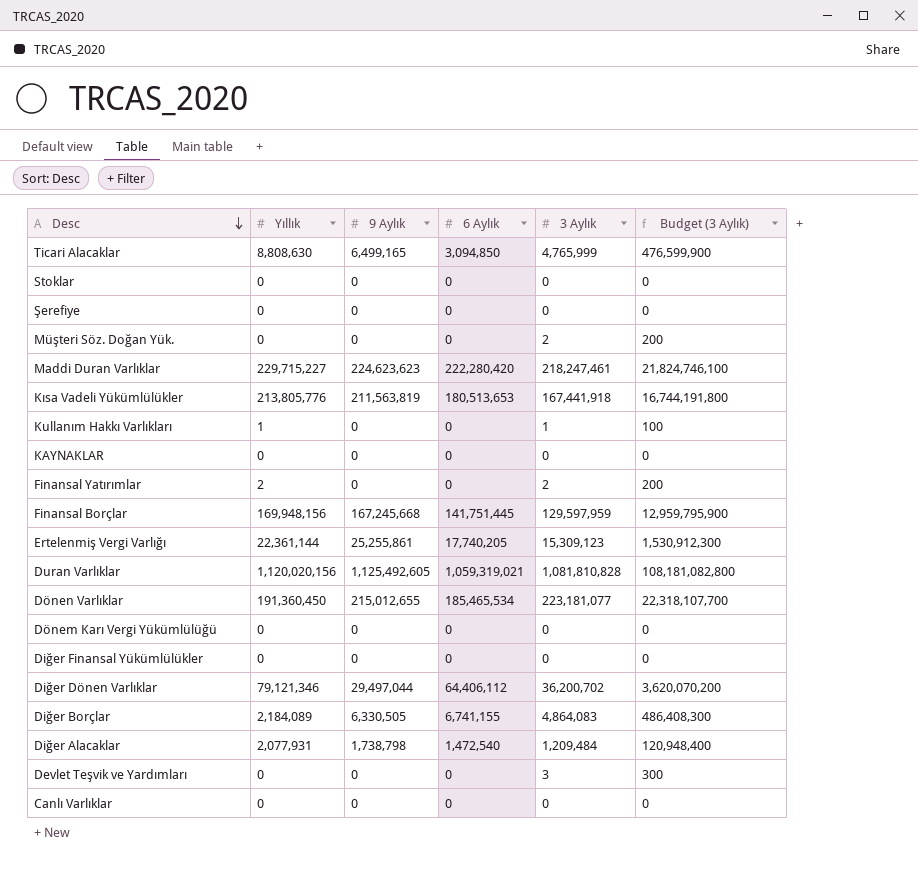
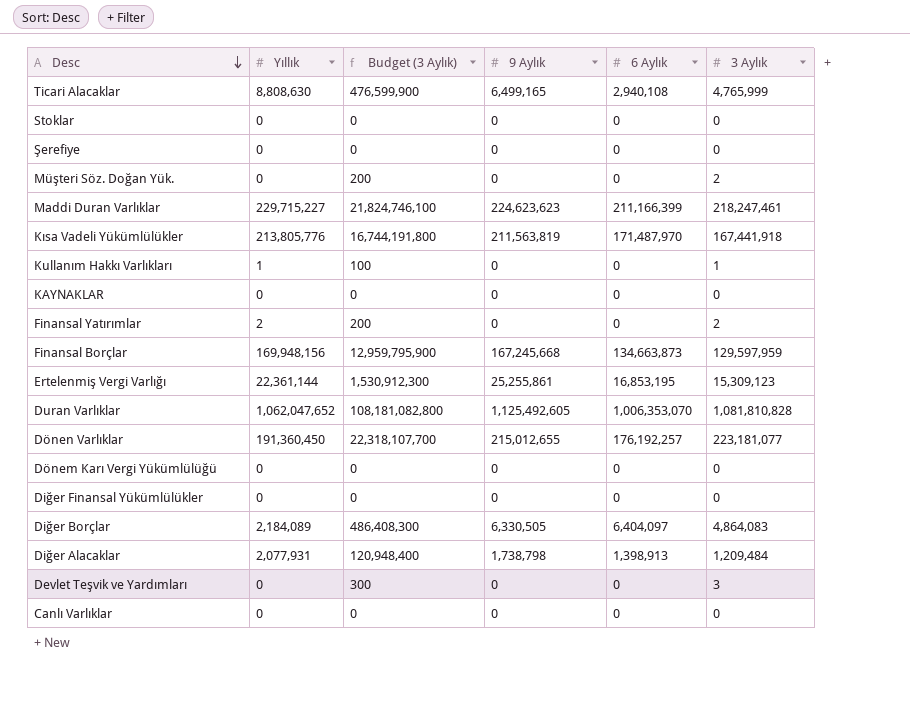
column Budget (3 Aylık) | position: 6 -> 3
row Diğer Dönen Varlıklar: 79,121,346 | 29,497,044 | 64,406,112 | 36,200,702 | 3,620,070,200 -> none
Ticari Alacaklar | 6 Aylık: 3,094,850 -> 2,940,108
Maddi Duran Varlıklar | 6 Aylık: 222,280,420 -> 211,166,399
Kısa Vadeli Yükümlülükler | 6 Aylık: 180,513,653 -> 171,487,970
Finansal Borçlar | 6 Aylık: 141,751,445 -> 134,663,873
Ertelenmiş Vergi Varlığı | 6 Aylık: 17,740,205 -> 16,853,195
Duran Varlıklar | Yıllık: 1,120,020,156 -> 1,062,047,652
Duran Varlıklar | 6 Aylık: 1,059,319,021 -> 1,006,353,070
Dönen Varlıklar | 6 Aylık: 185,465,534 -> 176,192,257
Diğer Borçlar | 6 Aylık: 6,741,155 -> 6,404,097
Diğer Alacaklar | 6 Aylık: 1,472,540 -> 1,398,913

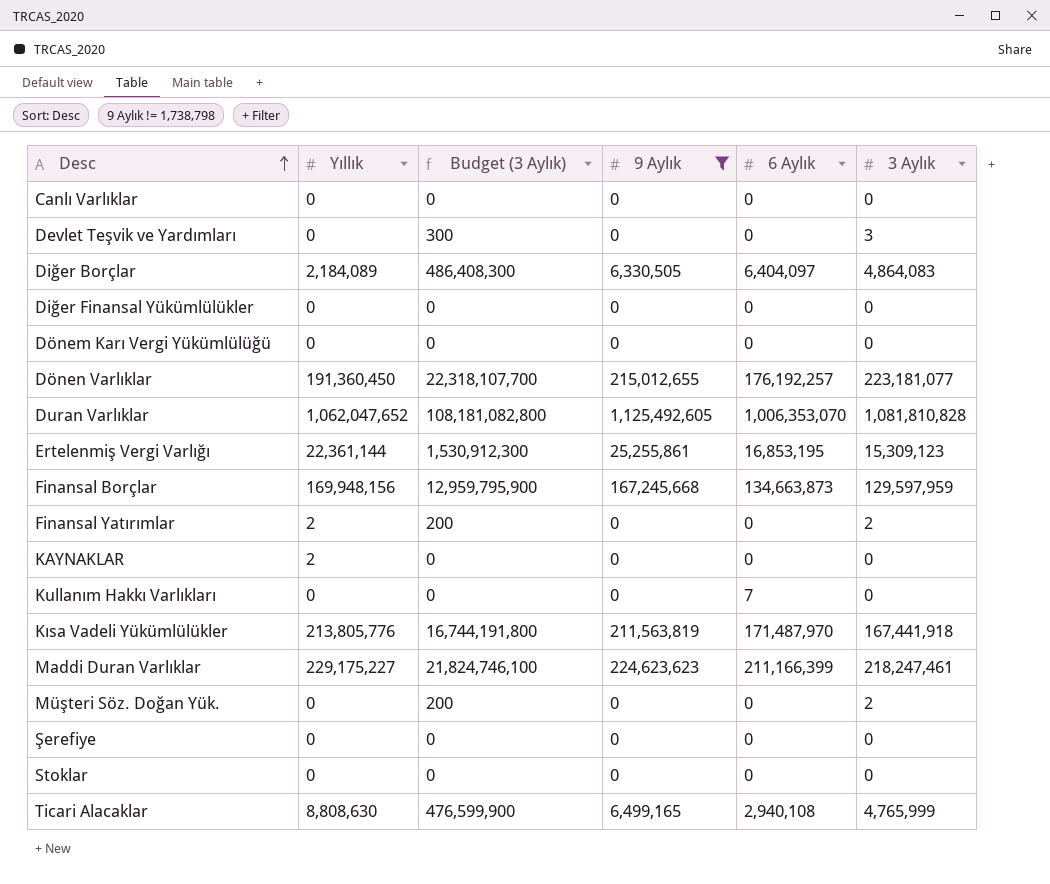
filter: none -> 9 Aylık != 1,738,798
row order: Desc descending -> Desc ascending
KAYNAKLAR | Yıllık: 0 -> 2
Kullanım Hakkı Varlıkları | Yıllık: 1 -> 0
Kullanım Hakkı Varlıkları | Budget (3 Aylık): 100 -> 0
Kullanım Hakkı Varlıkları | 6 Aylık: 0 -> 7
Kullanım Hakkı Varlıkları | 3 Aylık: 1 -> 0
Maddi Duran Varlıklar | Yıllık: 229,715,227 -> 229,175,227

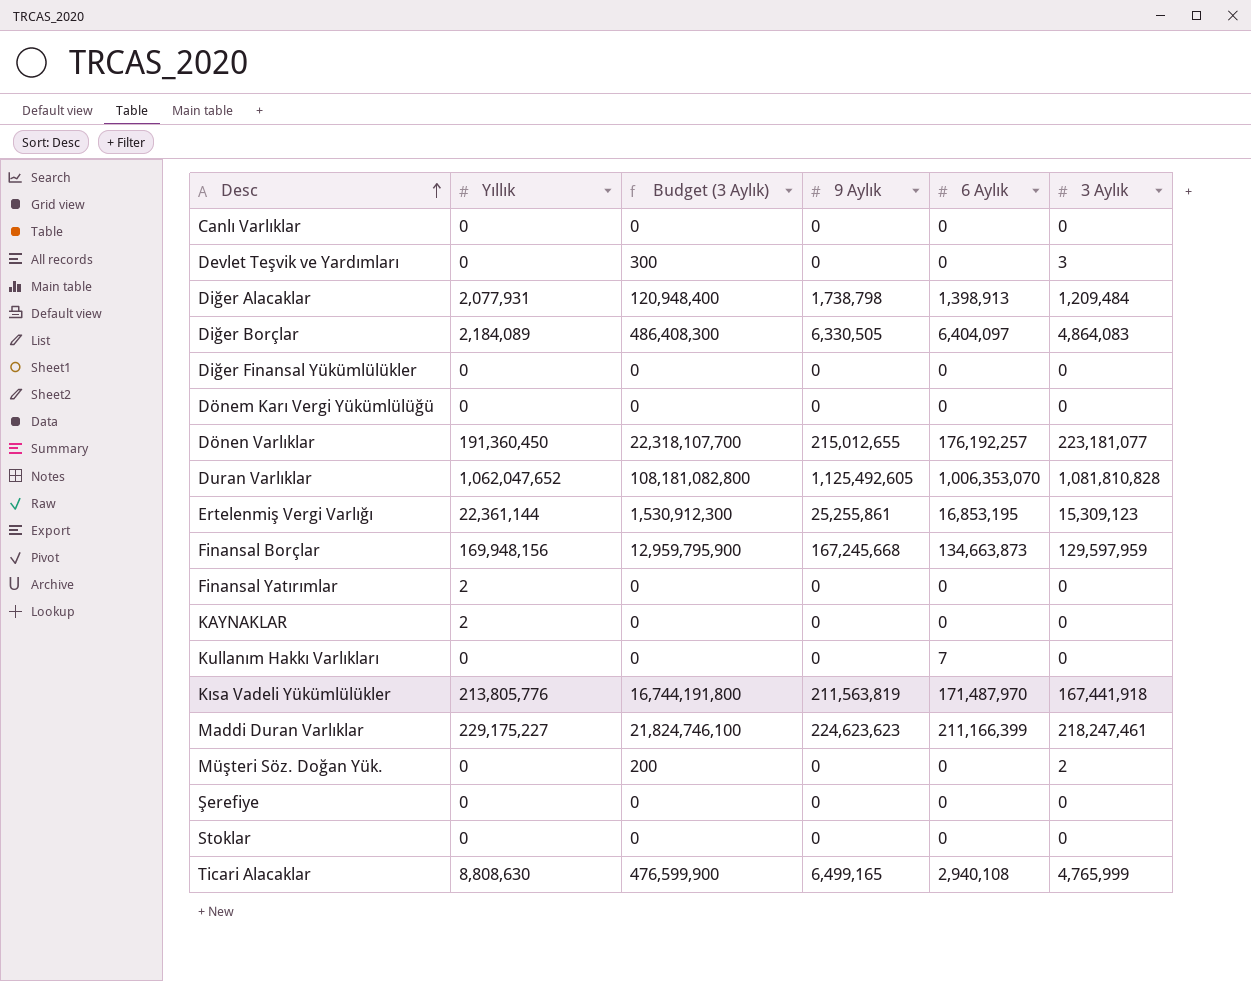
filter: 9 Aylık != 1,738,798 -> none
Finansal Yatırımlar | Budget (3 Aylık): 200 -> 0
Finansal Yatırımlar | 3 Aylık: 2 -> 0

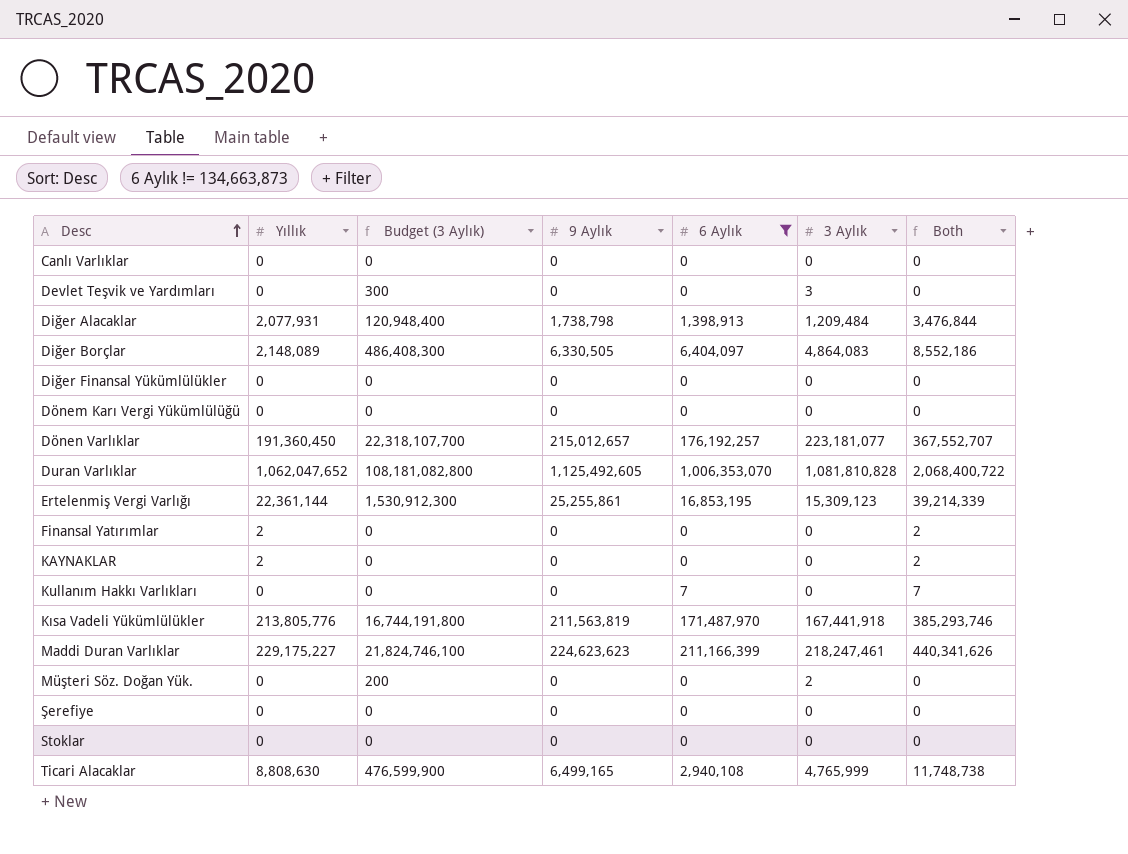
filter: none -> 6 Aylık != 134,663,873
column Both | formula: none -> [Yıllık] + [6 Aylık]
Diğer Borçlar | Yıllık: 2,184,089 -> 2,148,089
Dönen Varlıklar | 9 Aylık: 215,012,655 -> 215,012,657

